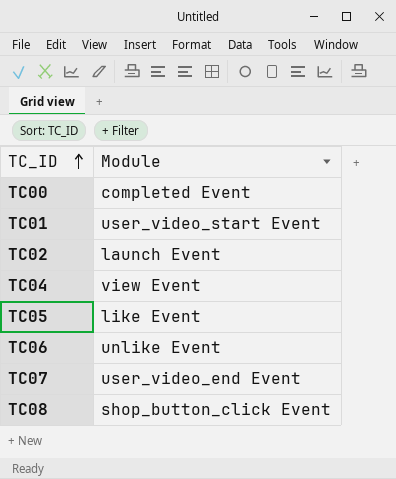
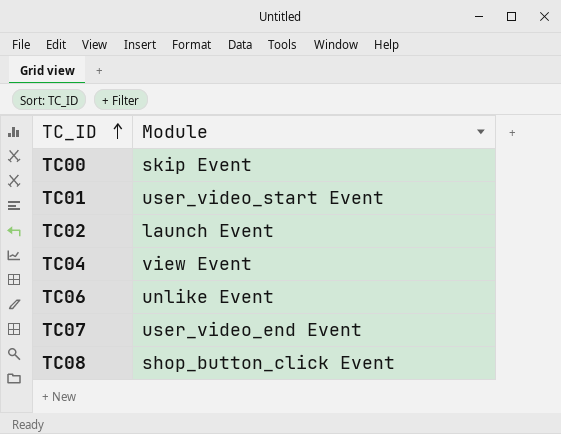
row TC05: like Event -> none
TC00 | Module: completed Event -> skip Event

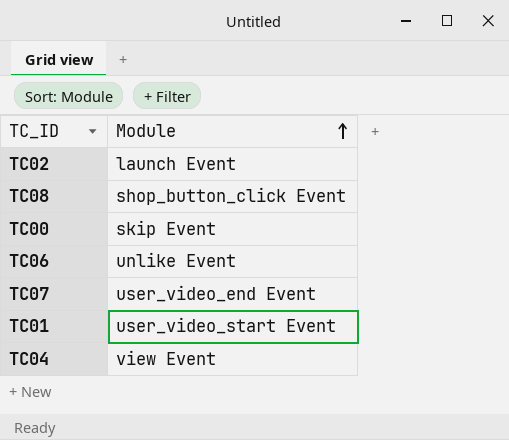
row order: TC_ID ascending -> Module ascending

